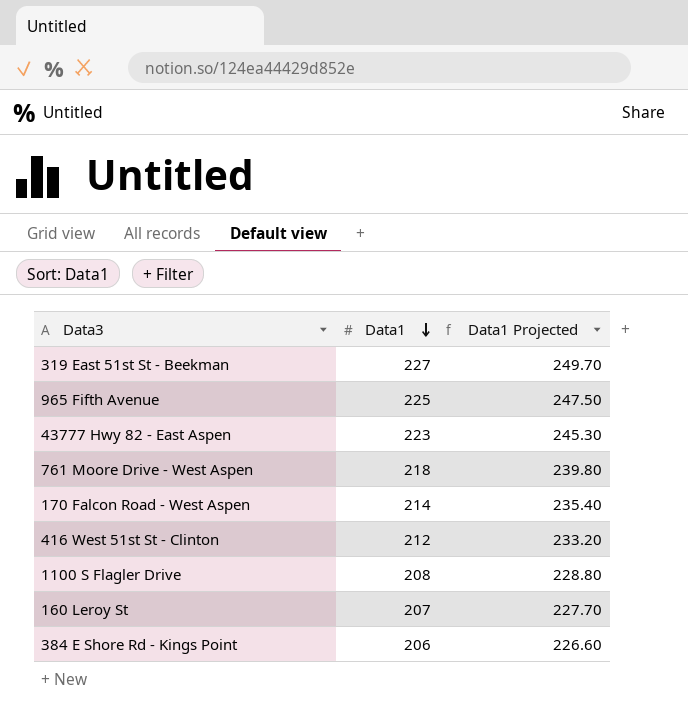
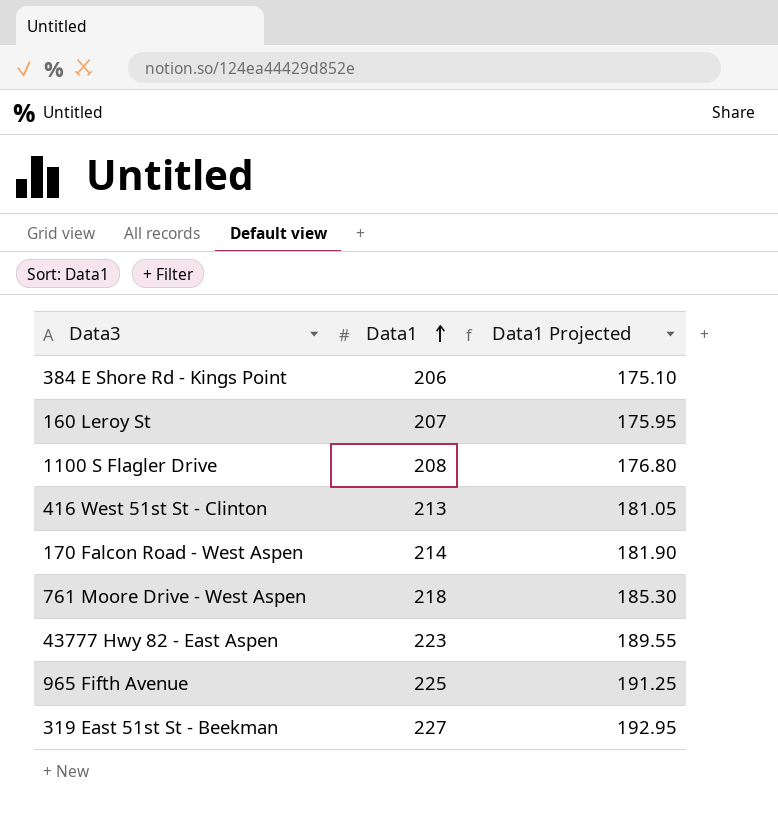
row order: Data1 descending -> Data1 ascending
column Data1 Projected | formula: [Data1] * 1.1 -> [Data1] * 0.85
416 West 51st St - Clinton | Data1: 212 -> 213

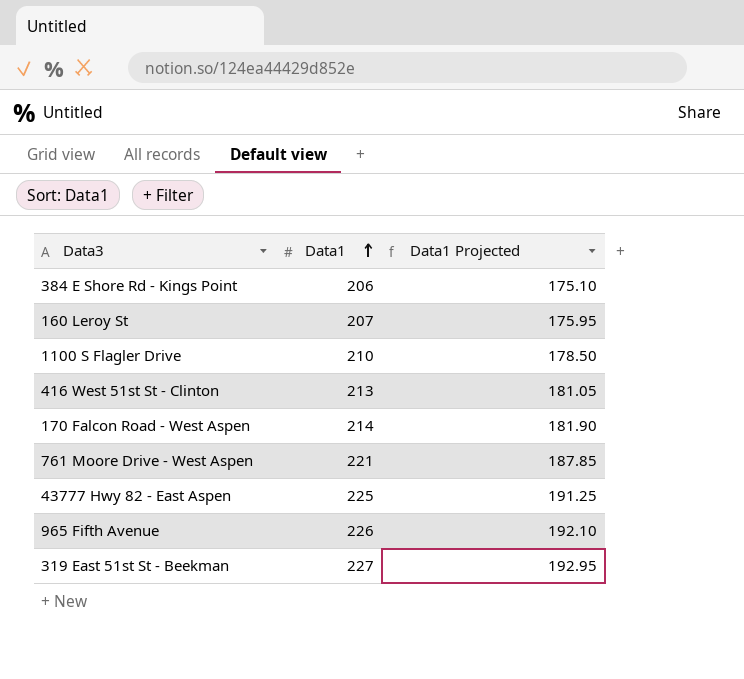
1100 S Flagler Drive | Data1: 208 -> 210
1100 S Flagler Drive | Data1 Projected: 176.80 -> 178.50
761 Moore Drive - West Aspen | Data1: 218 -> 221
761 Moore Drive - West Aspen | Data1 Projected: 185.30 -> 187.85
43777 Hwy 82 - East Aspen | Data1: 223 -> 225
43777 Hwy 82 - East Aspen | Data1 Projected: 189.55 -> 191.25
965 Fifth Avenue | Data1: 225 -> 226
965 Fifth Avenue | Data1 Projected: 191.25 -> 192.10

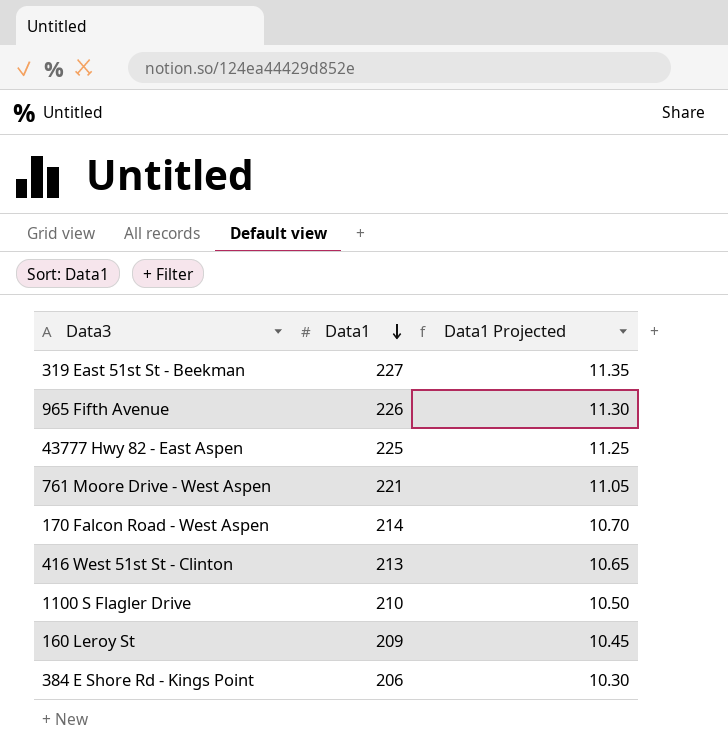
row order: Data1 ascending -> Data1 descending
column Data1 Projected | formula: [Data1] * 0.85 -> [Data1] * 0.05
160 Leroy St | Data1: 207 -> 209

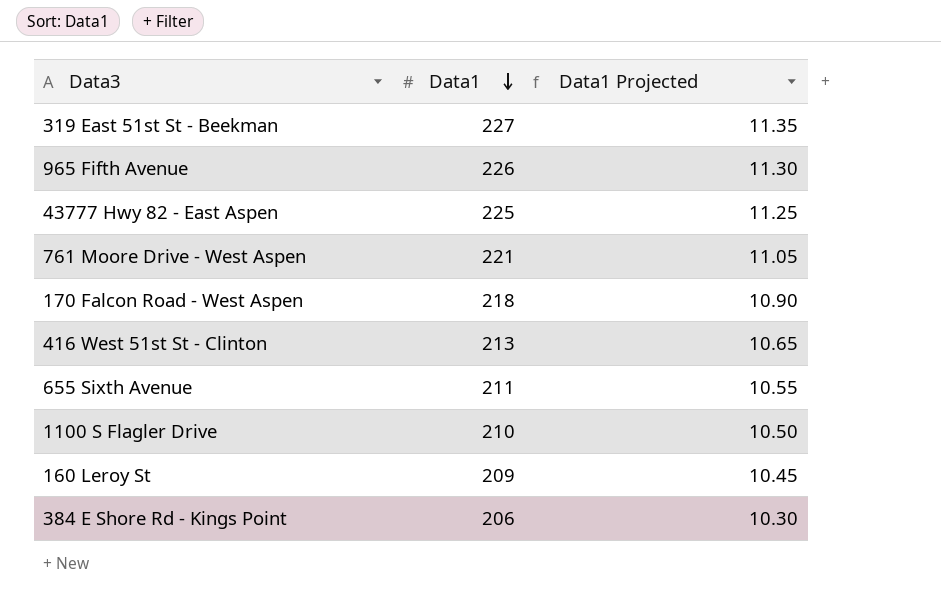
170 Falcon Road - West Aspen | Data1: 214 -> 218
170 Falcon Road - West Aspen | Data1 Projected: 10.70 -> 10.90
row 655 Sixth Avenue: none -> 211 | 10.55

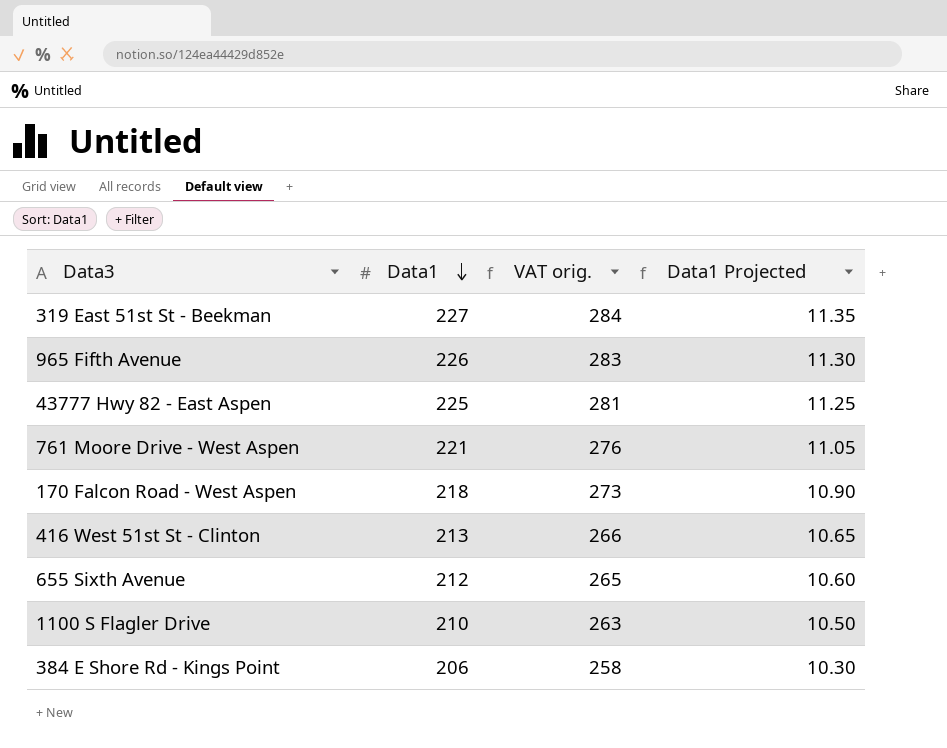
column VAT orig. | formula: none -> [Data1] * 1.25
row 160 Leroy St: 209 | 10.45 -> none
655 Sixth Avenue | Data1: 211 -> 212
655 Sixth Avenue | Data1 Projected: 10.55 -> 10.60

